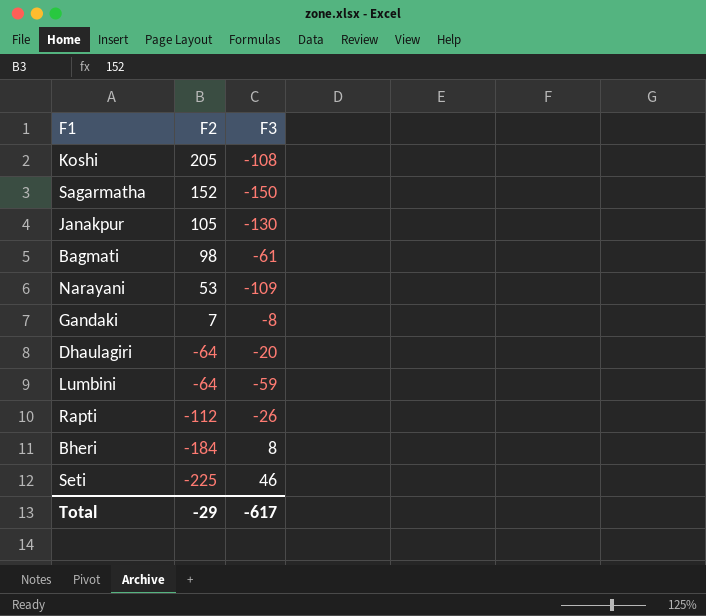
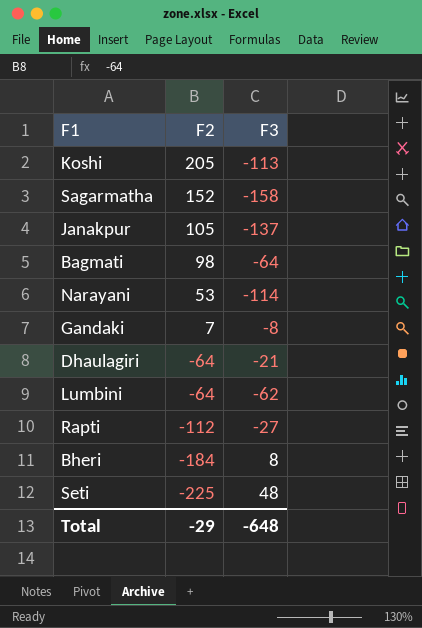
Koshi | F3: -108 -> -113
Sagarmatha | F3: -150 -> -158
Janakpur | F3: -130 -> -137
Bagmati | F3: -61 -> -64
Narayani | F3: -109 -> -114
Dhaulagiri | F3: -20 -> -21
Lumbini | F3: -59 -> -62
Rapti | F3: -26 -> -27
Seti | F3: 46 -> 48
Total | F3: -617 -> -648

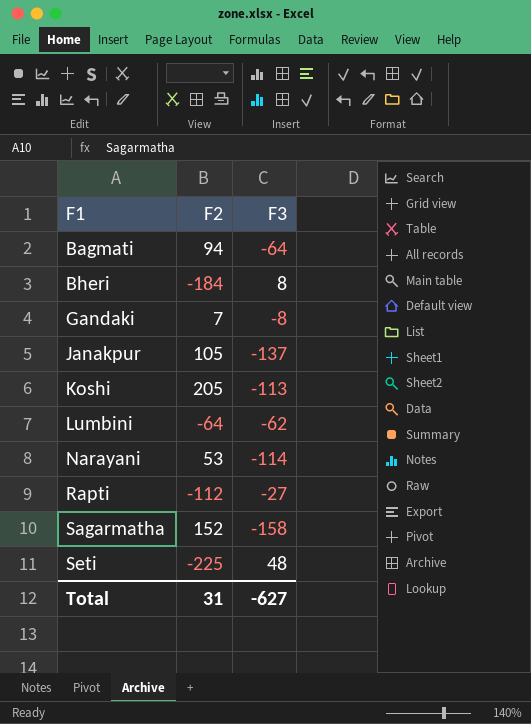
row order: F2 descending -> F1 ascending
row Dhaulagiri: -64 | -21 -> none
Bagmati | F2: 98 -> 94
Total | F2: -29 -> 31
Total | F3: -648 -> -627

